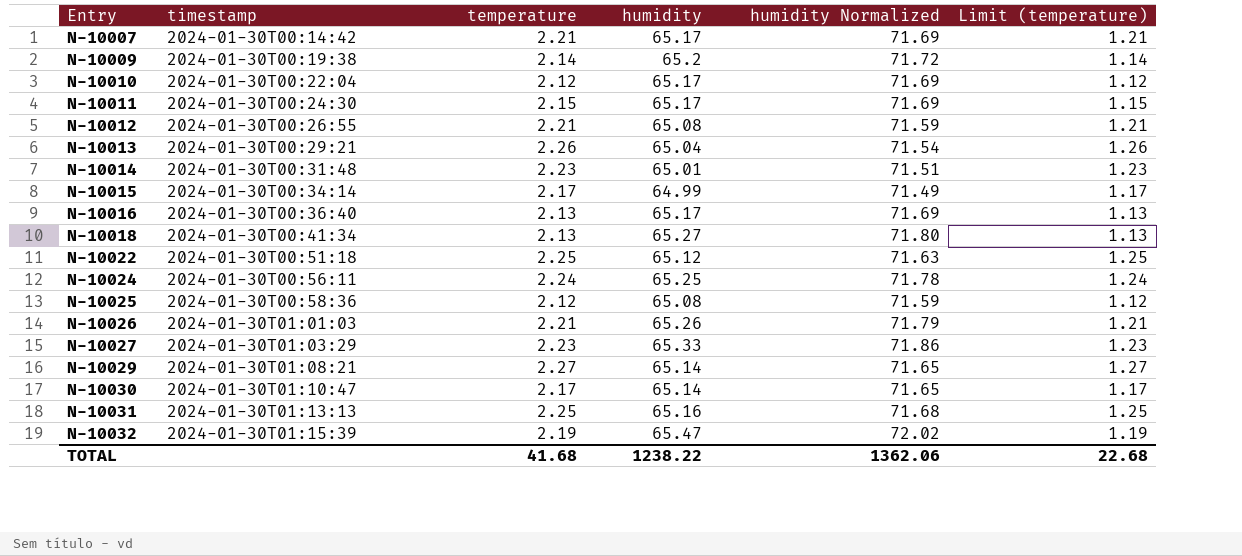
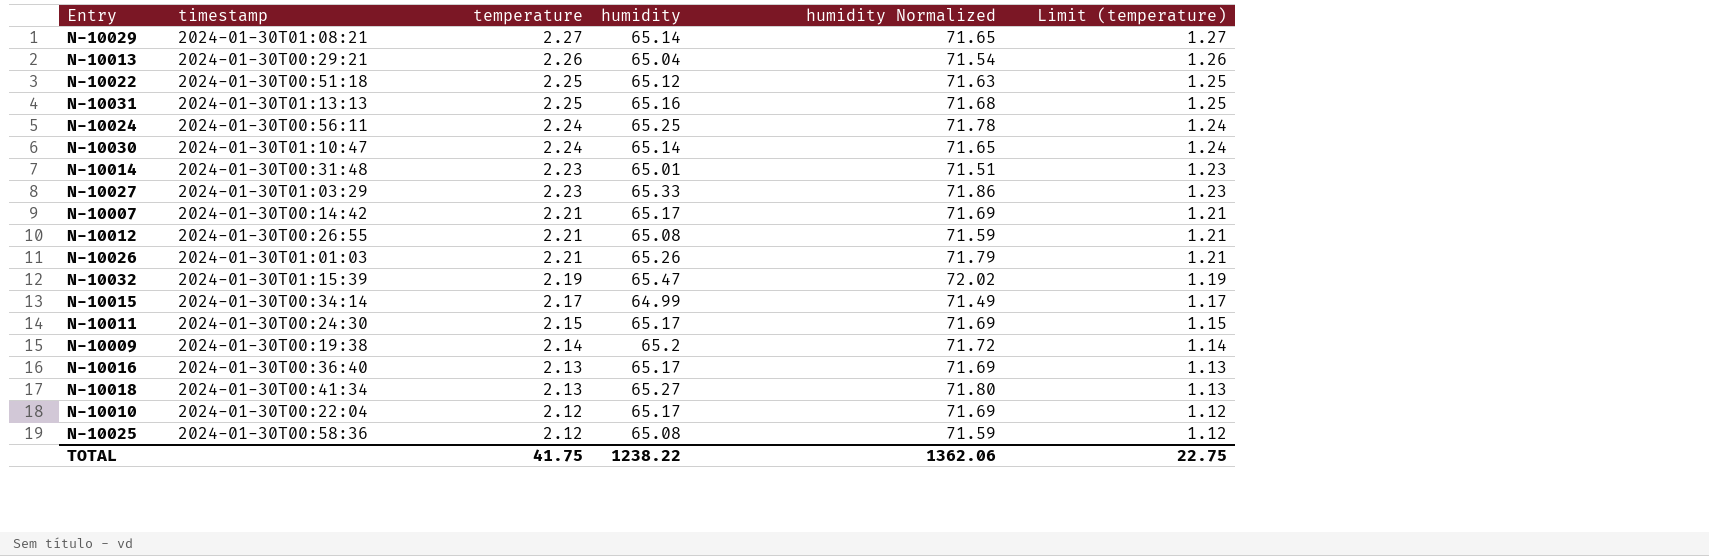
row order: Entry ascending -> temperature descending
N-10030 | temperature: 2.17 -> 2.24
N-10030 | Limit (temperature): 1.17 -> 1.24
TOTAL | temperature: 41.68 -> 41.75
TOTAL | Limit (temperature): 22.68 -> 22.75

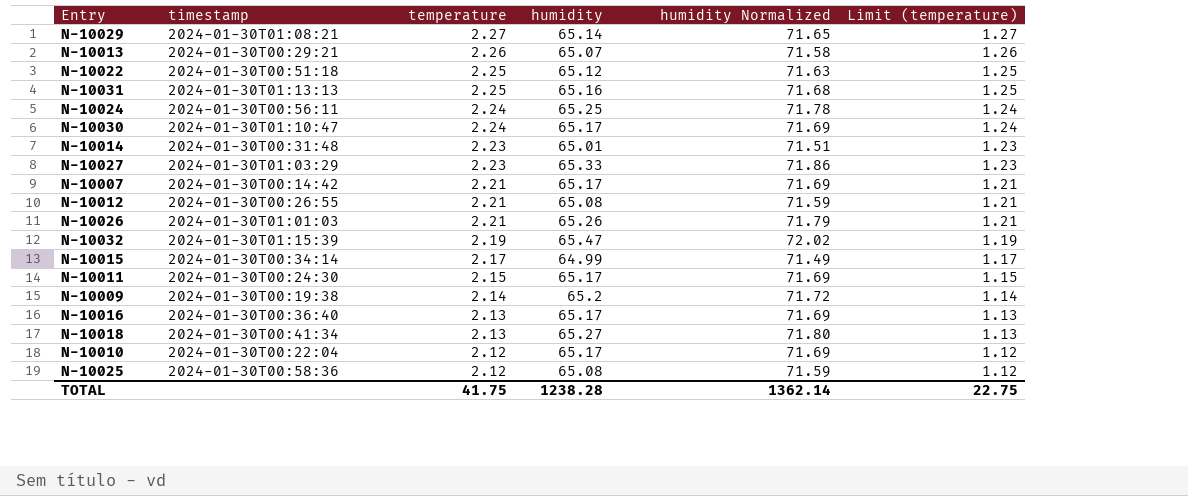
N-10013 | humidity: 65.04 -> 65.07
N-10013 | humidity Normalized: 71.54 -> 71.58
N-10030 | humidity: 65.14 -> 65.17
N-10030 | humidity Normalized: 71.65 -> 71.69
TOTAL | humidity: 1238.22 -> 1238.28
TOTAL | humidity Normalized: 1362.06 -> 1362.14

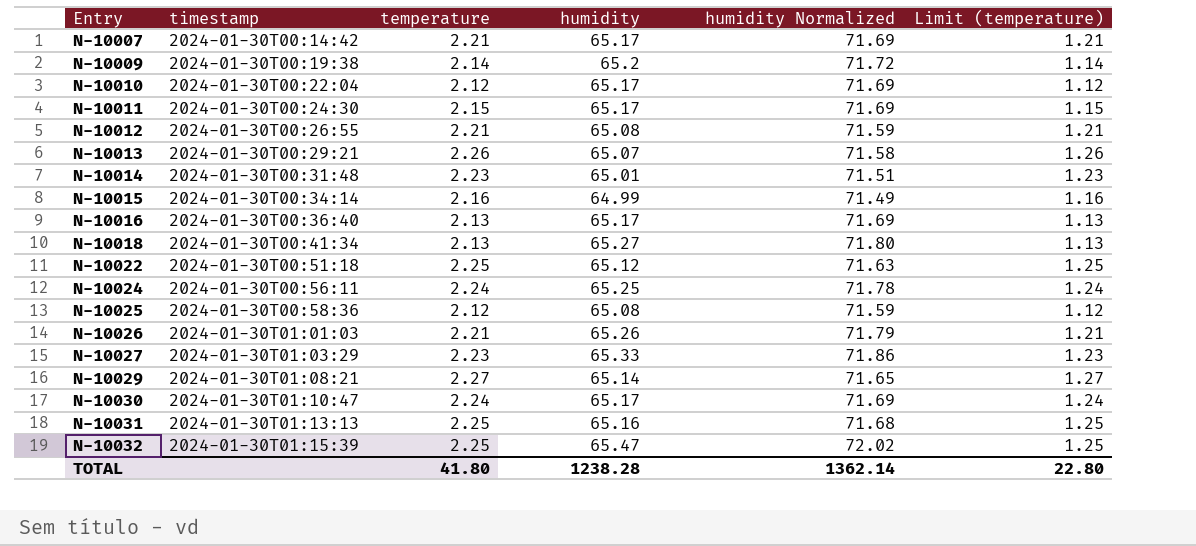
row order: temperature descending -> Entry ascending
N-10015 | temperature: 2.17 -> 2.16
N-10015 | Limit (temperature): 1.17 -> 1.16
N-10032 | temperature: 2.19 -> 2.25
N-10032 | Limit (temperature): 1.19 -> 1.25
TOTAL | temperature: 41.75 -> 41.80
TOTAL | Limit (temperature): 22.75 -> 22.80

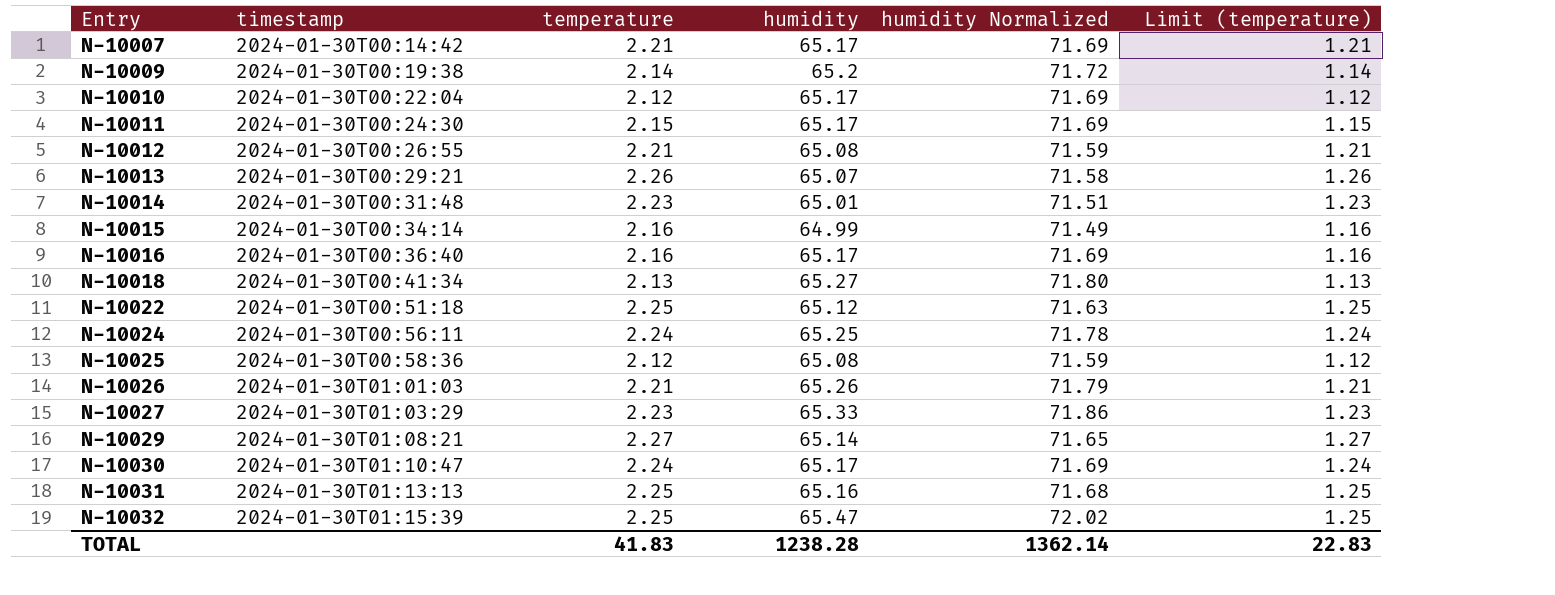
N-10016 | temperature: 2.13 -> 2.16
N-10016 | Limit (temperature): 1.13 -> 1.16
TOTAL | temperature: 41.80 -> 41.83
TOTAL | Limit (temperature): 22.80 -> 22.83

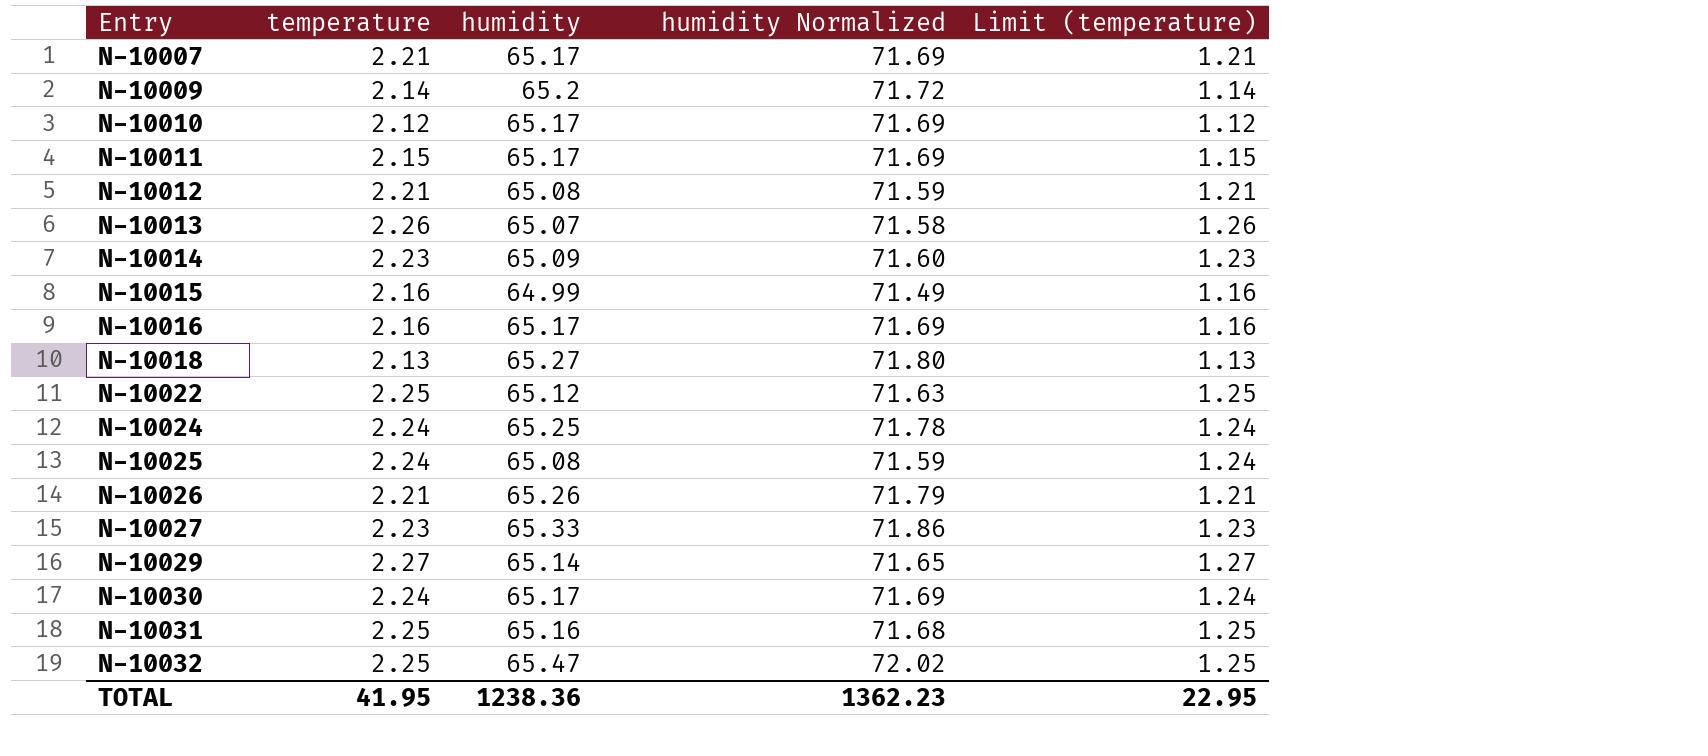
column timestamp | position: 2 -> none
N-10014 | humidity: 65.01 -> 65.09
N-10014 | humidity Normalized: 71.51 -> 71.60
N-10025 | temperature: 2.12 -> 2.24
N-10025 | Limit (temperature): 1.12 -> 1.24
TOTAL | temperature: 41.83 -> 41.95
TOTAL | humidity: 1238.28 -> 1238.36
TOTAL | humidity Normalized: 1362.14 -> 1362.23
TOTAL | Limit (temperature): 22.83 -> 22.95

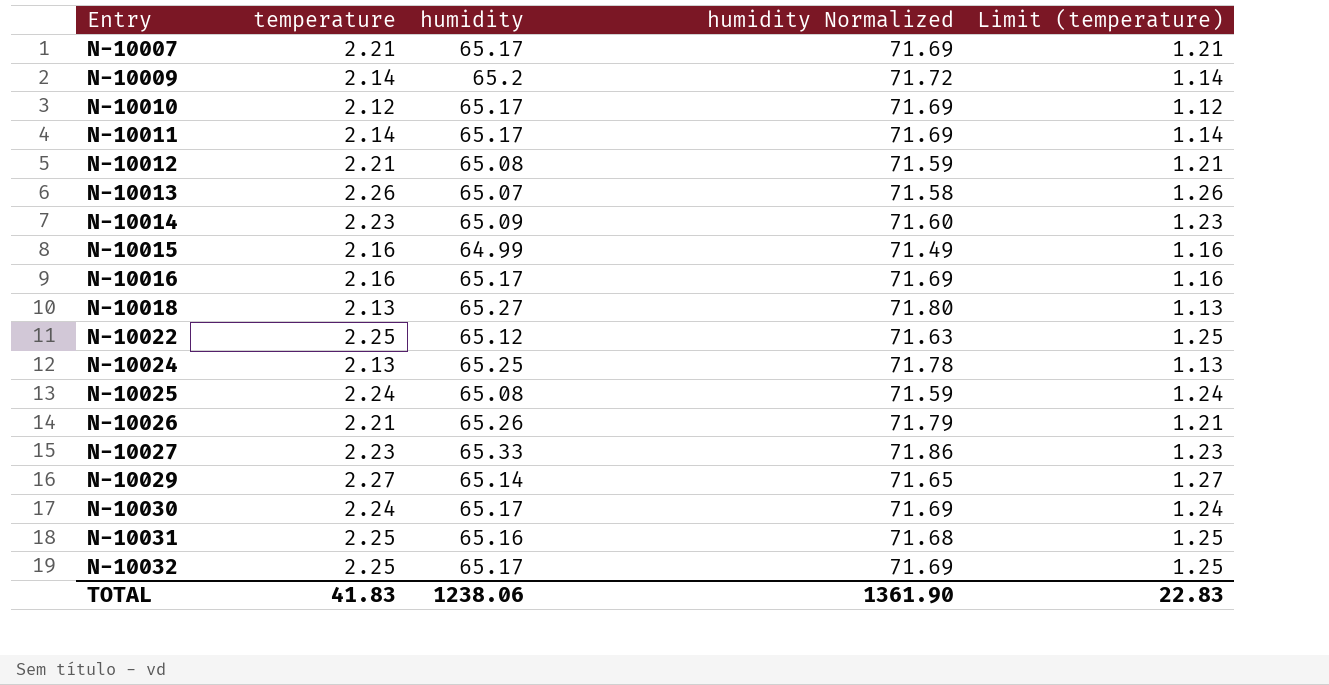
N-10011 | temperature: 2.15 -> 2.14
N-10011 | Limit (temperature): 1.15 -> 1.14
N-10024 | temperature: 2.24 -> 2.13
N-10024 | Limit (temperature): 1.24 -> 1.13
N-10032 | humidity: 65.47 -> 65.17
N-10032 | humidity Normalized: 72.02 -> 71.69
TOTAL | temperature: 41.95 -> 41.83
TOTAL | humidity: 1238.36 -> 1238.06
TOTAL | humidity Normalized: 1362.23 -> 1361.90
TOTAL | Limit (temperature): 22.95 -> 22.83

